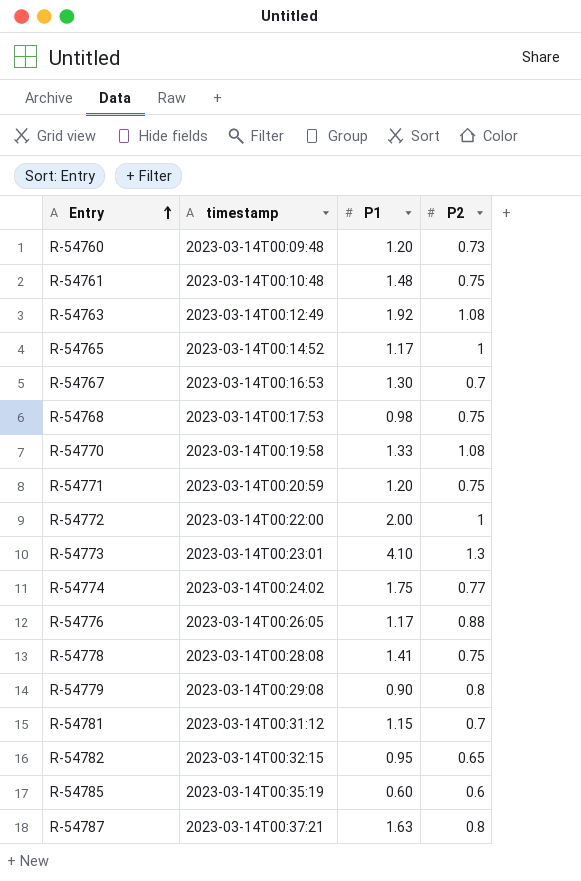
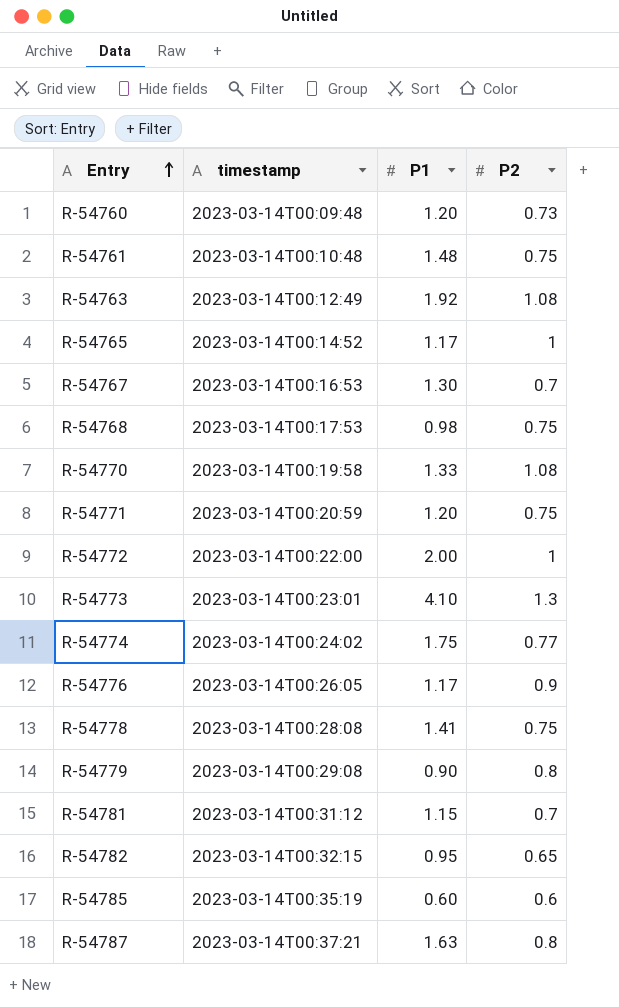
R-54776 | P2: 0.88 -> 0.9

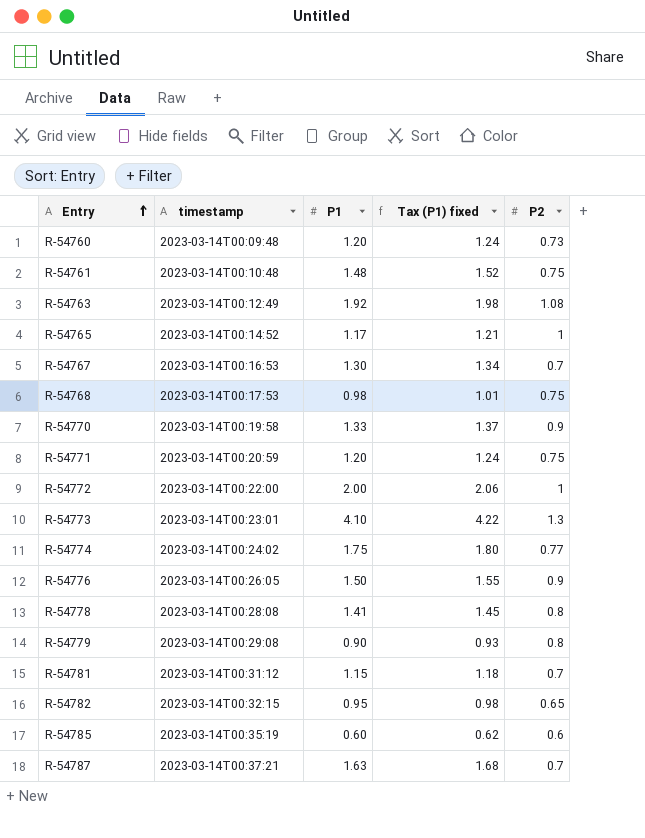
column Tax (P1) fixed | formula: none -> [P1] * 1.03
R-54770 | P2: 1.08 -> 0.9
R-54776 | P1: 1.17 -> 1.50
R-54778 | P2: 0.75 -> 0.8
R-54787 | P2: 0.8 -> 0.7

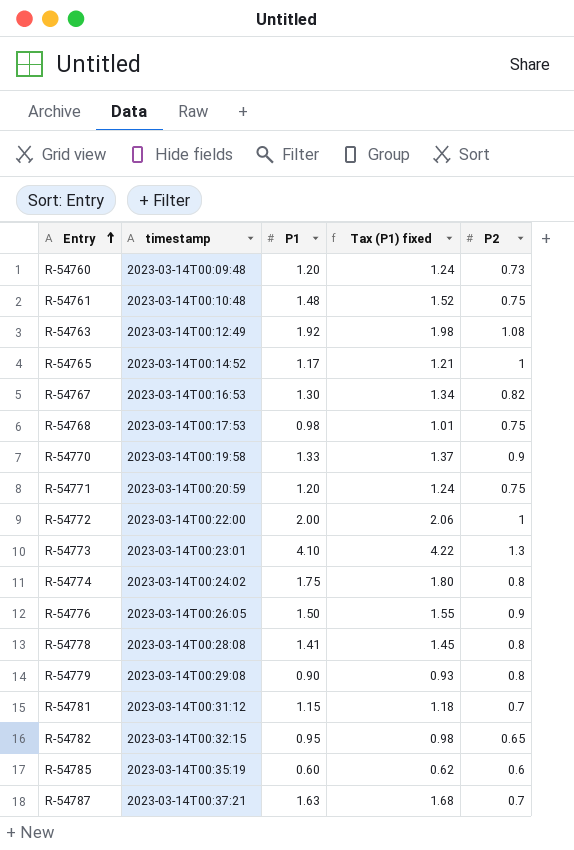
R-54767 | P2: 0.7 -> 0.82
R-54774 | P2: 0.77 -> 0.8

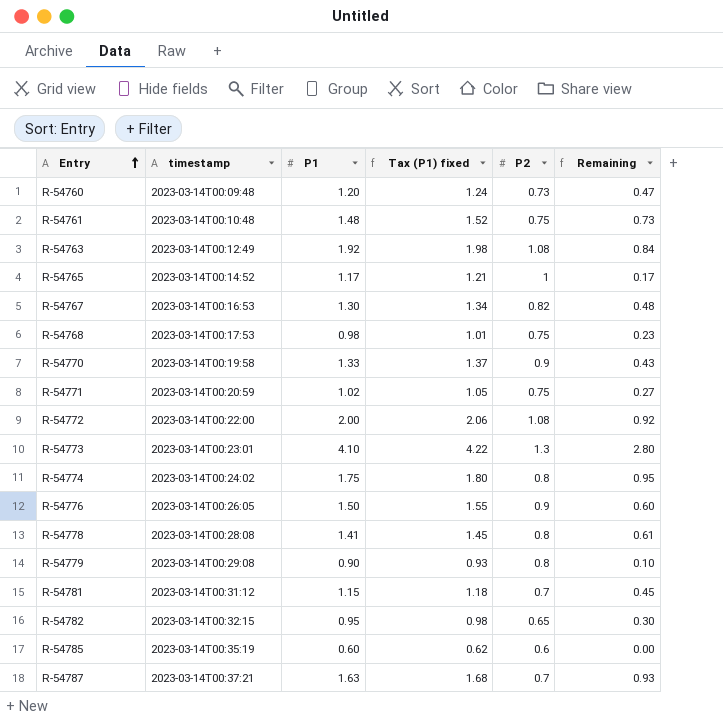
column Remaining | formula: none -> [P1] - [P2]
R-54771 | P1: 1.20 -> 1.02
R-54771 | Tax (P1) fixed: 1.24 -> 1.05
R-54772 | P2: 1 -> 1.08

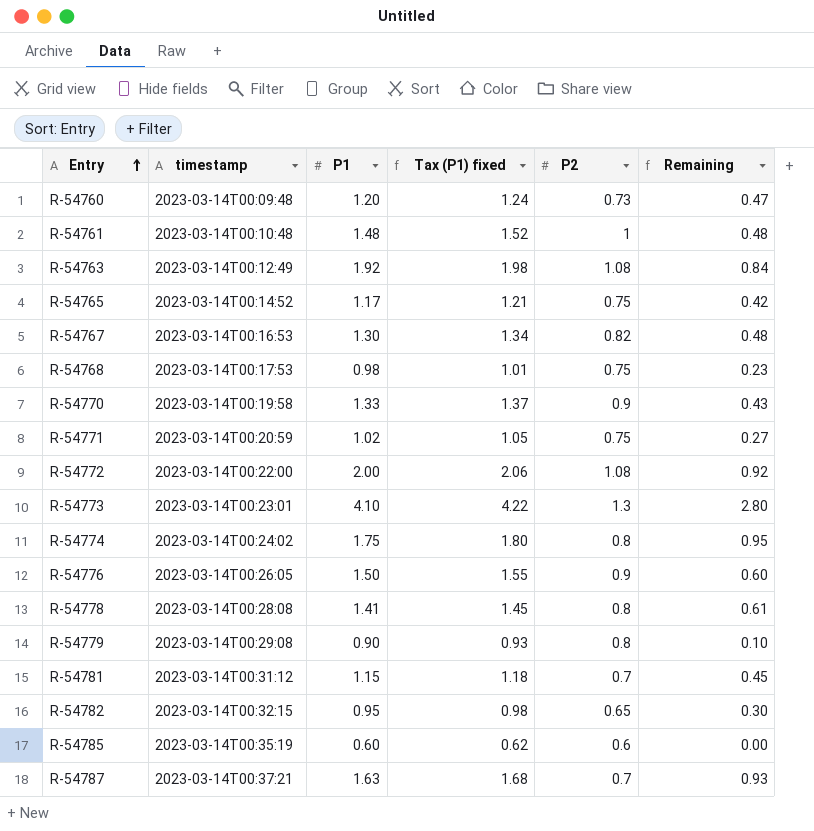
R-54761 | P2: 0.75 -> 1
R-54761 | Remaining: 0.73 -> 0.48
R-54765 | P2: 1 -> 0.75
R-54765 | Remaining: 0.17 -> 0.42

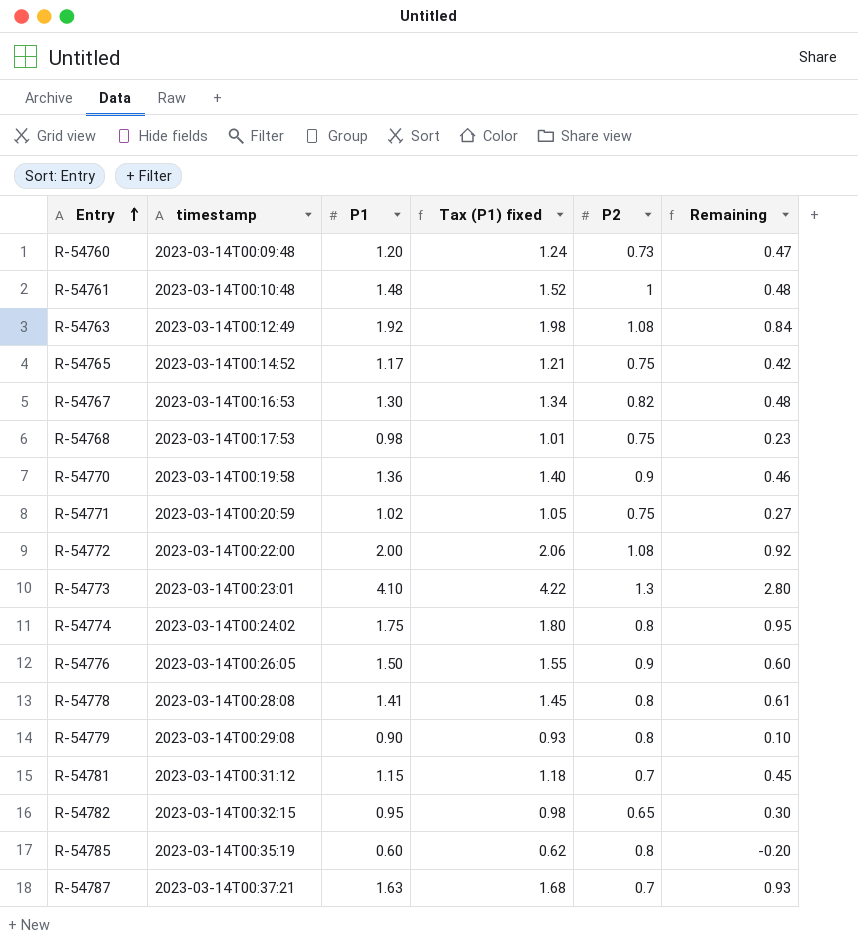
R-54770 | P1: 1.33 -> 1.36
R-54770 | Tax (P1) fixed: 1.37 -> 1.40
R-54770 | Remaining: 0.43 -> 0.46
R-54785 | P2: 0.6 -> 0.8
R-54785 | Remaining: 0.00 -> -0.20

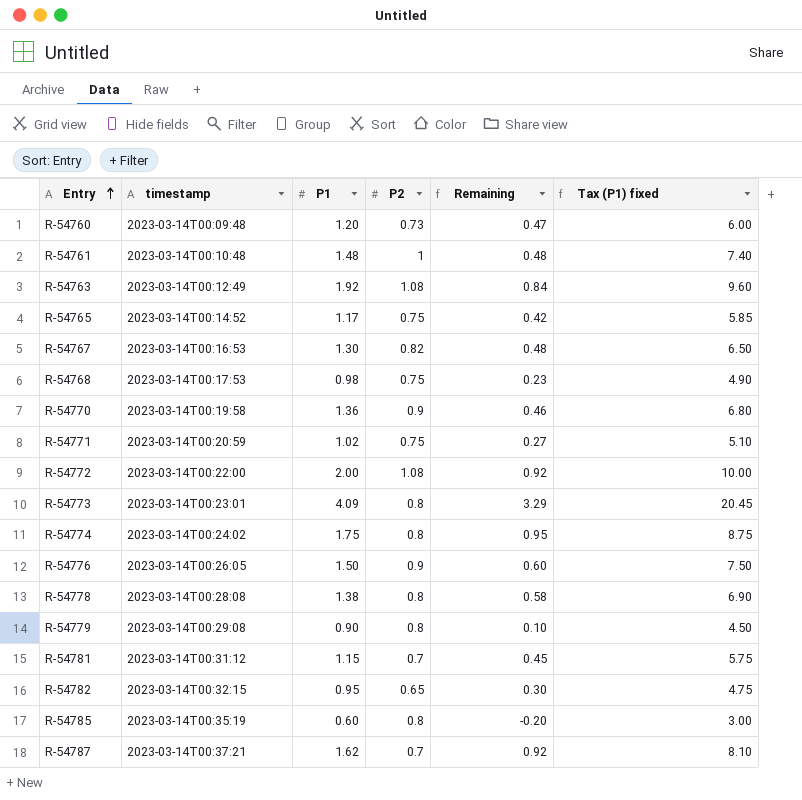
column Tax (P1) fixed | formula: [P1] * 1.03 -> [P1] * 5
column Tax (P1) fixed | position: 4 -> 6
R-54773 | P1: 4.10 -> 4.09
R-54773 | P2: 1.3 -> 0.8
R-54773 | Remaining: 2.80 -> 3.29
R-54778 | P1: 1.41 -> 1.38
R-54778 | Remaining: 0.61 -> 0.58
R-54787 | P1: 1.63 -> 1.62
R-54787 | Remaining: 0.93 -> 0.92

